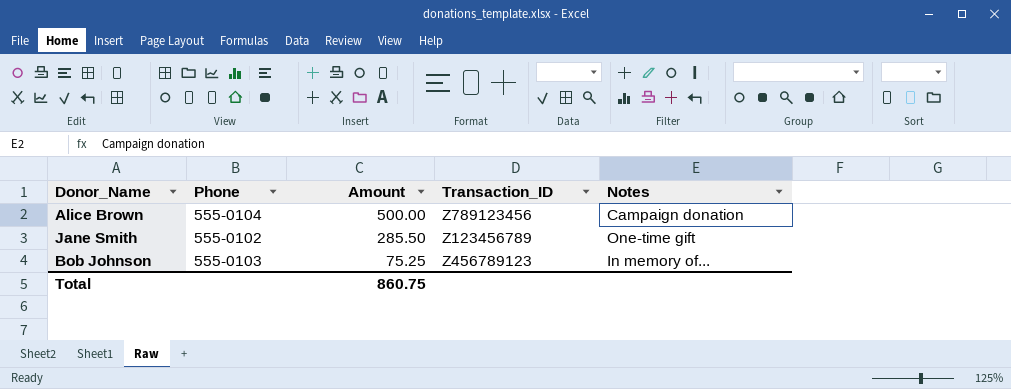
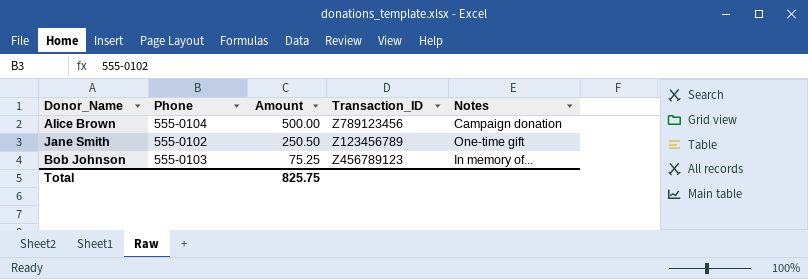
Jane Smith | Amount: 285.50 -> 250.50
Total | Amount: 860.75 -> 825.75

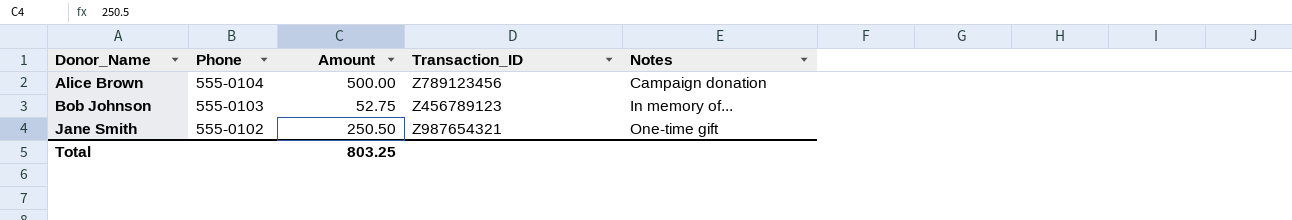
row order: Amount descending -> Donor_Name ascending
Bob Johnson | Amount: 75.25 -> 52.75
Jane Smith | Transaction_ID: Z123456789 -> Z987654321
Total | Amount: 825.75 -> 803.25

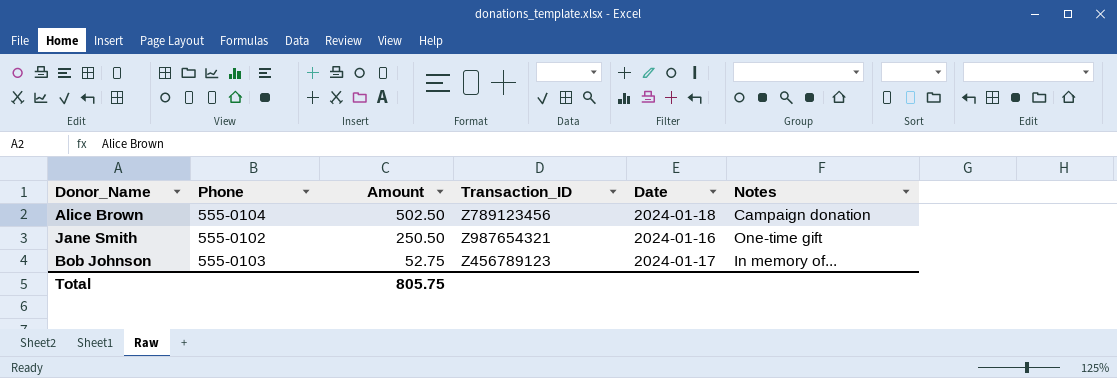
row order: Donor_Name ascending -> Amount descending
column Date | position: none -> 5
Alice Brown | Amount: 500.00 -> 502.50
Total | Amount: 803.25 -> 805.75

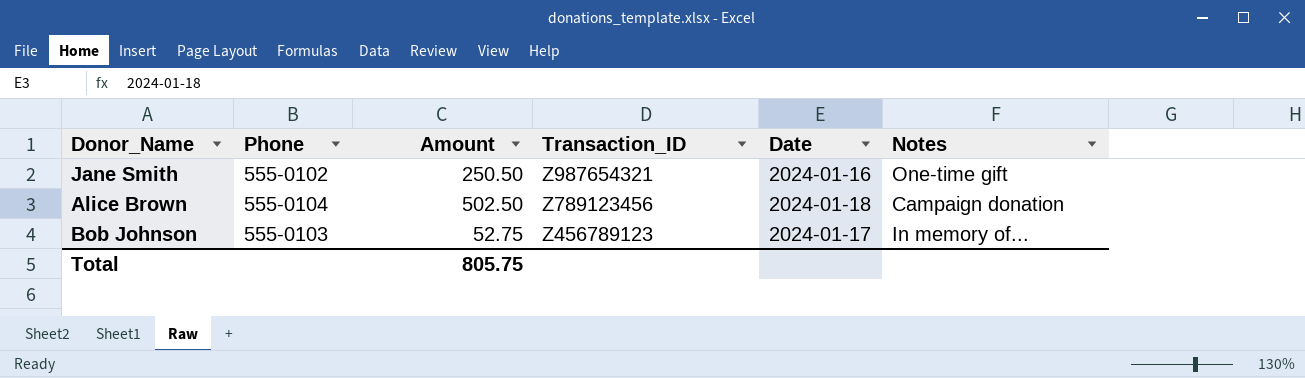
row order: Amount descending -> Transaction_ID descending

